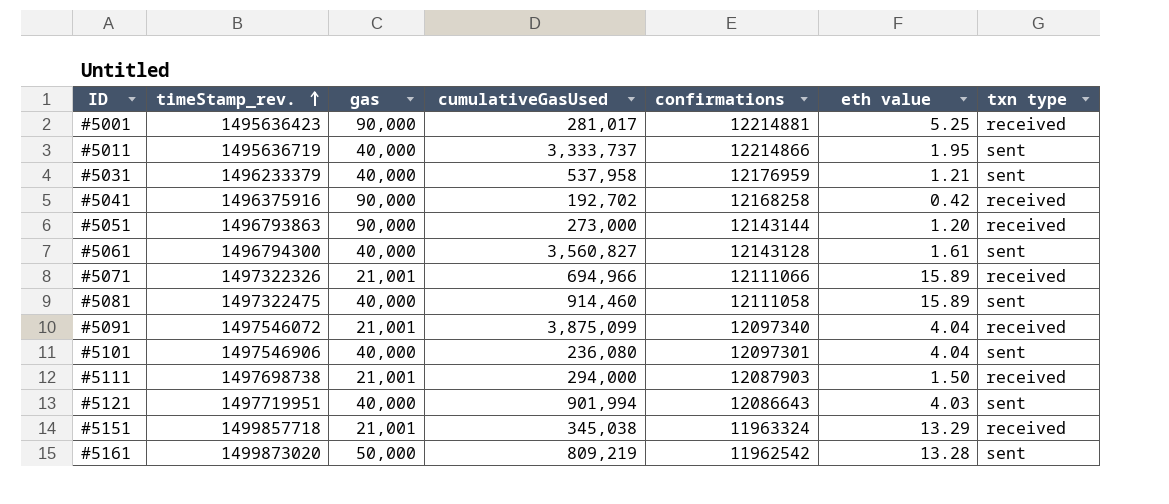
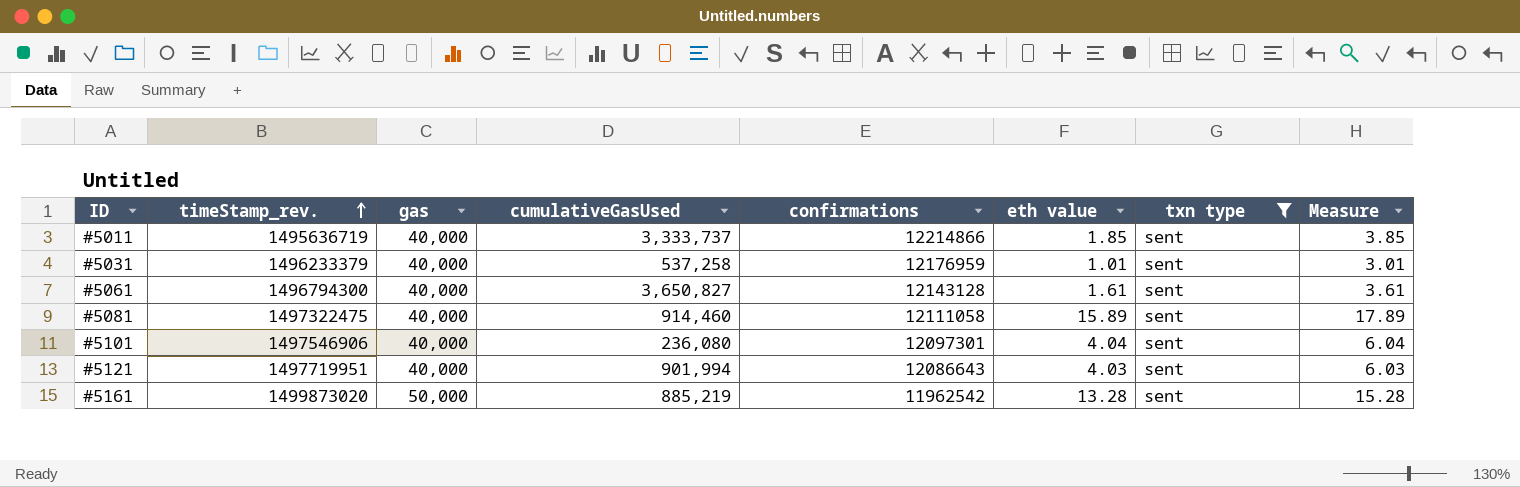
filter: none -> txn type = sent
column Measure | formula: none -> [eth value] + 2
#5011 | eth value: 1.95 -> 1.85
#5031 | cumulativeGasUsed: 537,958 -> 537,258
#5031 | eth value: 1.21 -> 1.01
#5061 | cumulativeGasUsed: 3,560,827 -> 3,650,827
#5161 | cumulativeGasUsed: 809,219 -> 885,219

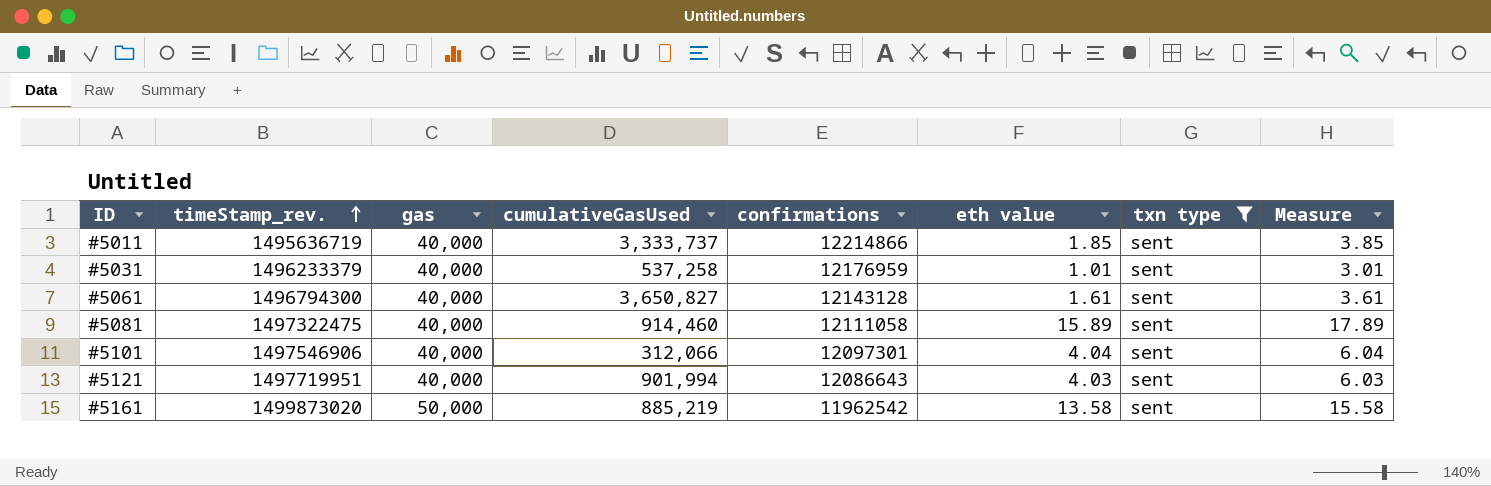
#5101 | cumulativeGasUsed: 236,080 -> 312,066
#5161 | eth value: 13.28 -> 13.58
#5161 | Measure: 15.28 -> 15.58

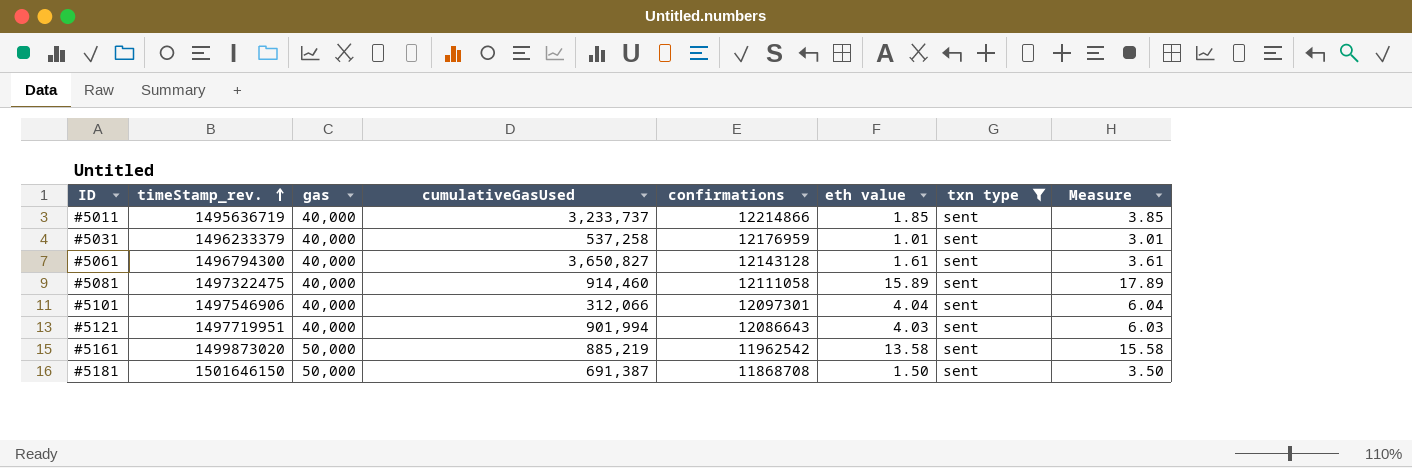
#5011 | cumulativeGasUsed: 3,333,737 -> 3,233,737
row #5181: none -> 1501646150 | 50,000 | 691,387 | 11868708 | 1.50 | sent | 3.50

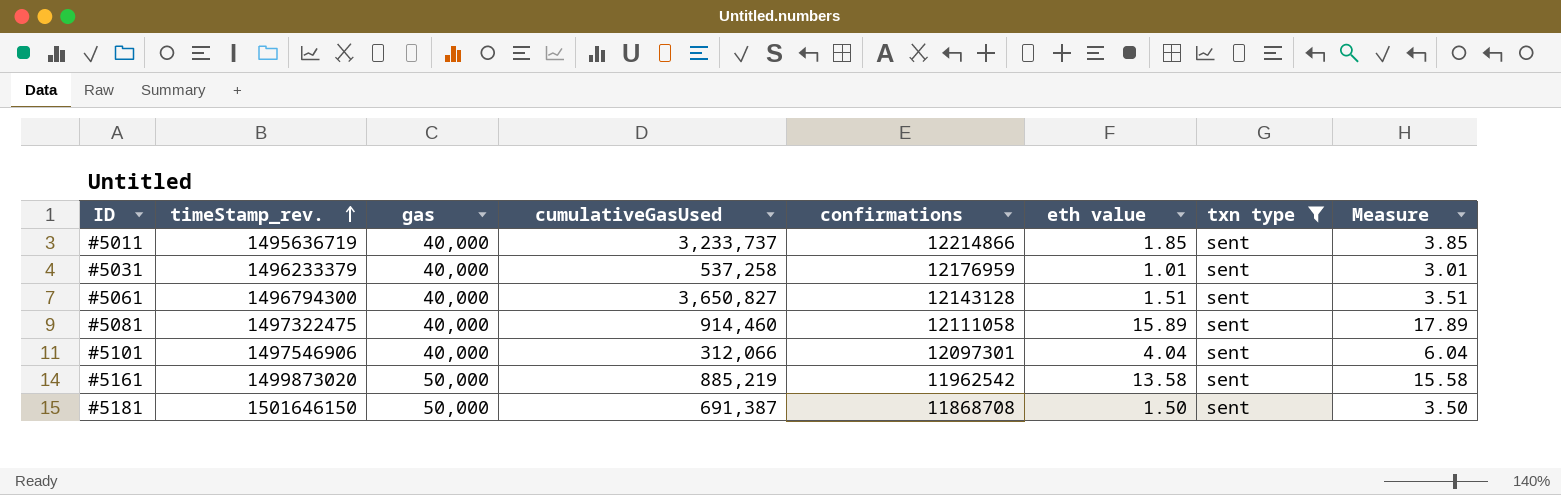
row #5121: 1497719951 | 40,000 | 901,994 | 12086643 | 4.03 | sent | 6.03 -> none
#5061 | eth value: 1.61 -> 1.51
#5061 | Measure: 3.61 -> 3.51

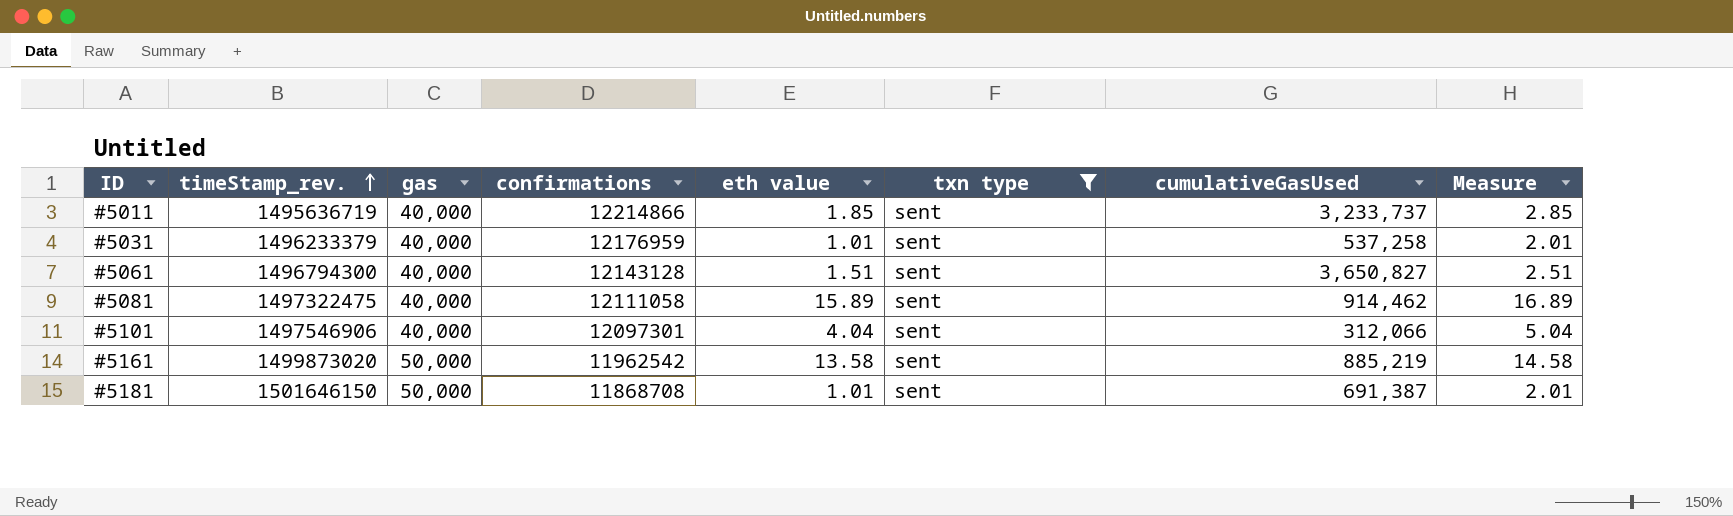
column cumulativeGasUsed | position: 4 -> 7
column Measure | formula: [eth value] + 2 -> [eth value] + 1
#5081 | cumulativeGasUsed: 914,460 -> 914,462
#5181 | eth value: 1.50 -> 1.01

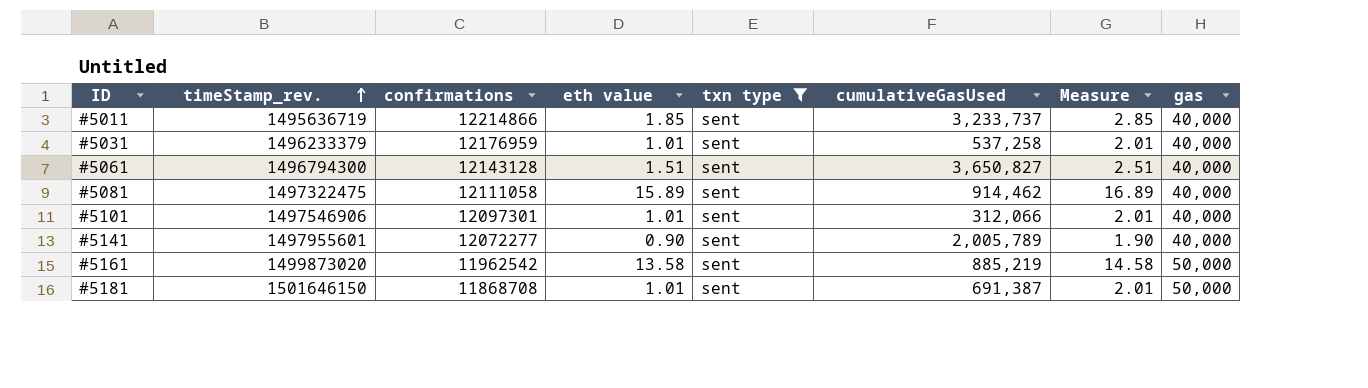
column gas | position: 3 -> 8
#5101 | eth value: 4.04 -> 1.01
#5101 | Measure: 5.04 -> 2.01
row #5141: none -> 1497955601 | 12072277 | 0.90 | sent | 2,005,789 | 1.90 | 40,000

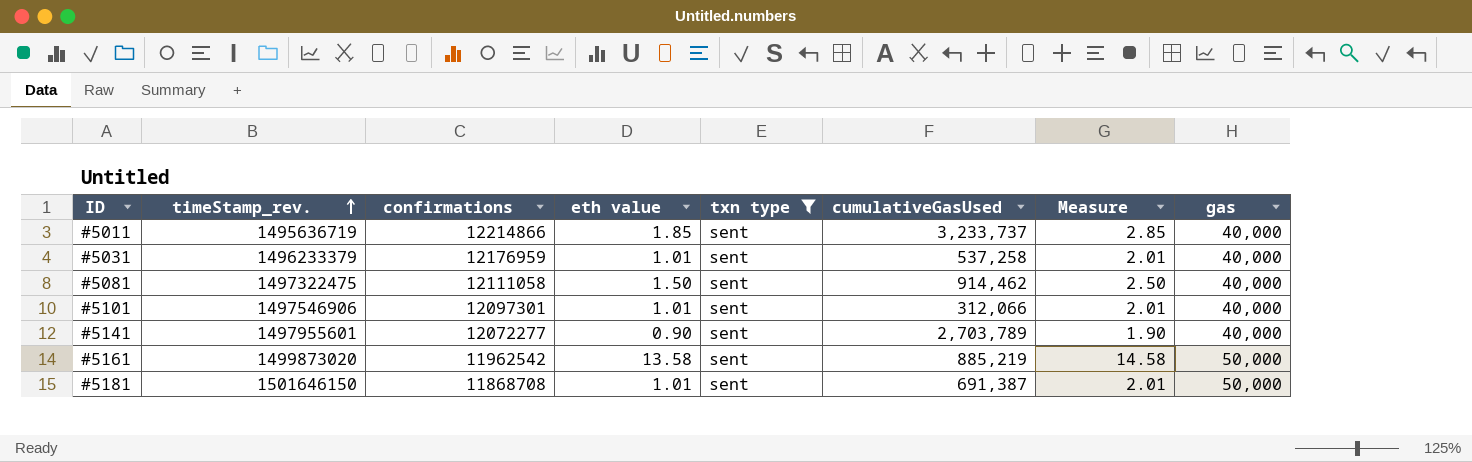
row #5061: 1496794300 | 12143128 | 1.51 | sent | 3,650,827 | 2.51 | 40,000 -> none
#5081 | eth value: 15.89 -> 1.50
#5081 | Measure: 16.89 -> 2.50
#5141 | cumulativeGasUsed: 2,005,789 -> 2,703,789

